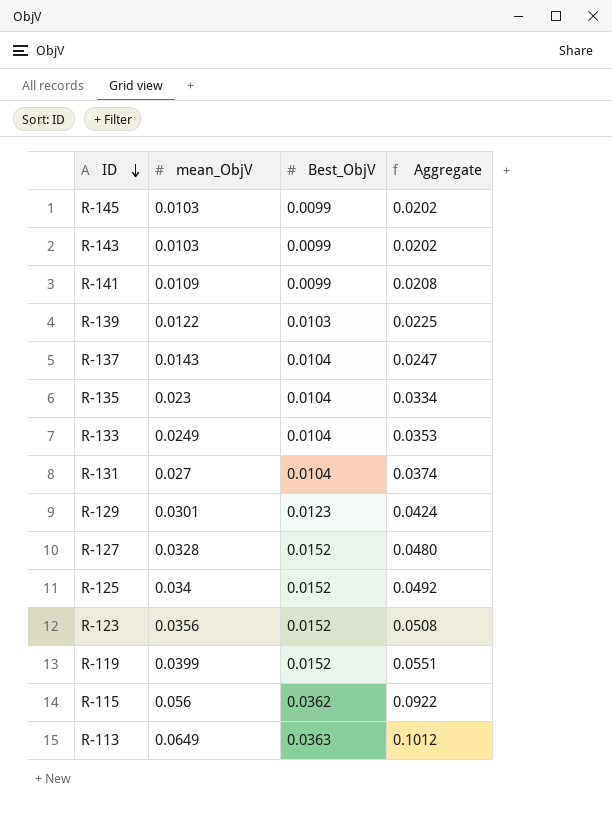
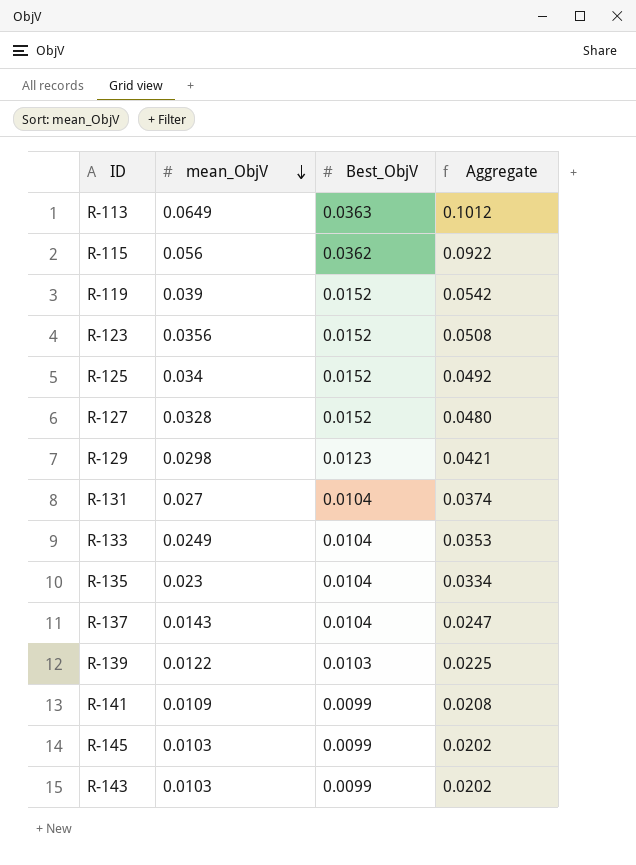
row order: ID descending -> mean_ObjV descending
R-119 | mean_ObjV: 0.0399 -> 0.039
R-119 | Aggregate: 0.0551 -> 0.0542
R-129 | mean_ObjV: 0.0301 -> 0.0298
R-129 | Aggregate: 0.0424 -> 0.0421

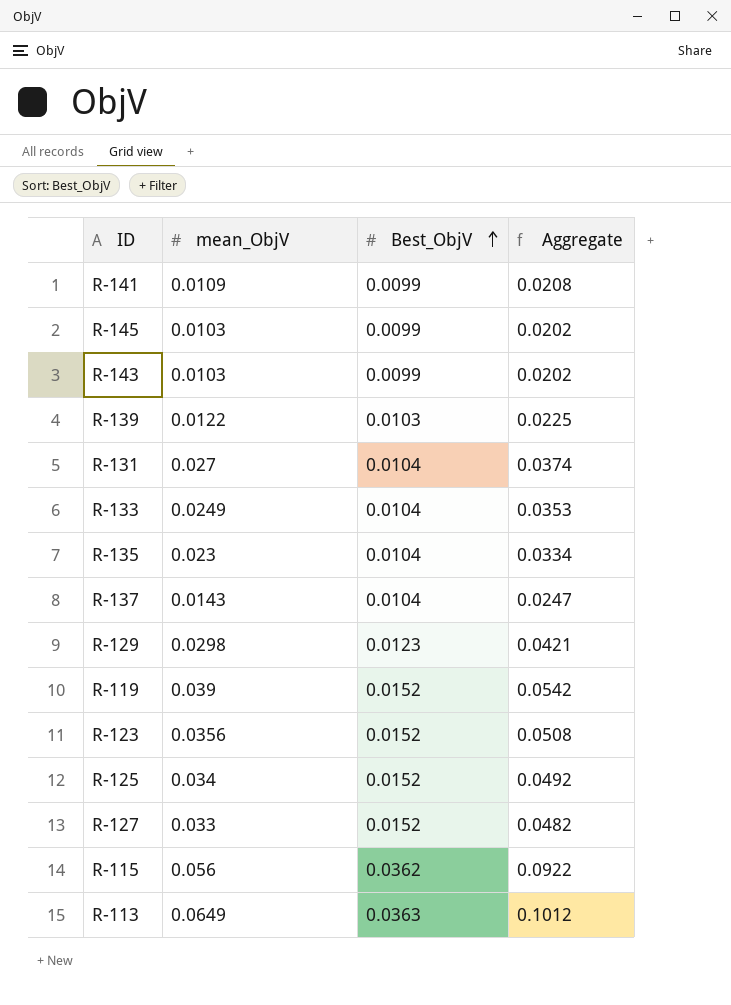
row order: mean_ObjV descending -> Best_ObjV ascending
R-127 | mean_ObjV: 0.0328 -> 0.033
R-127 | Aggregate: 0.0480 -> 0.0482

